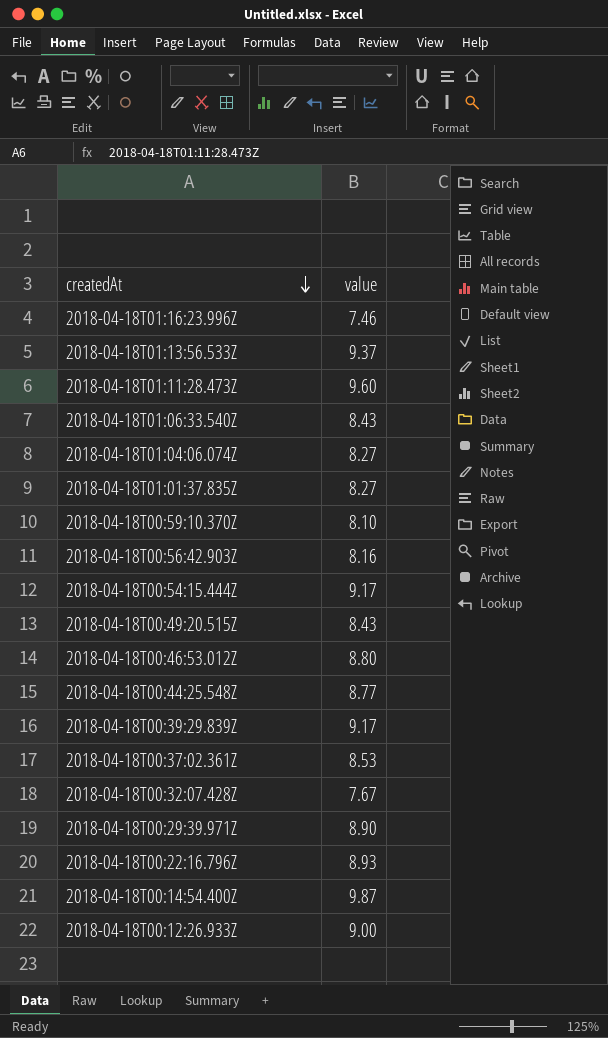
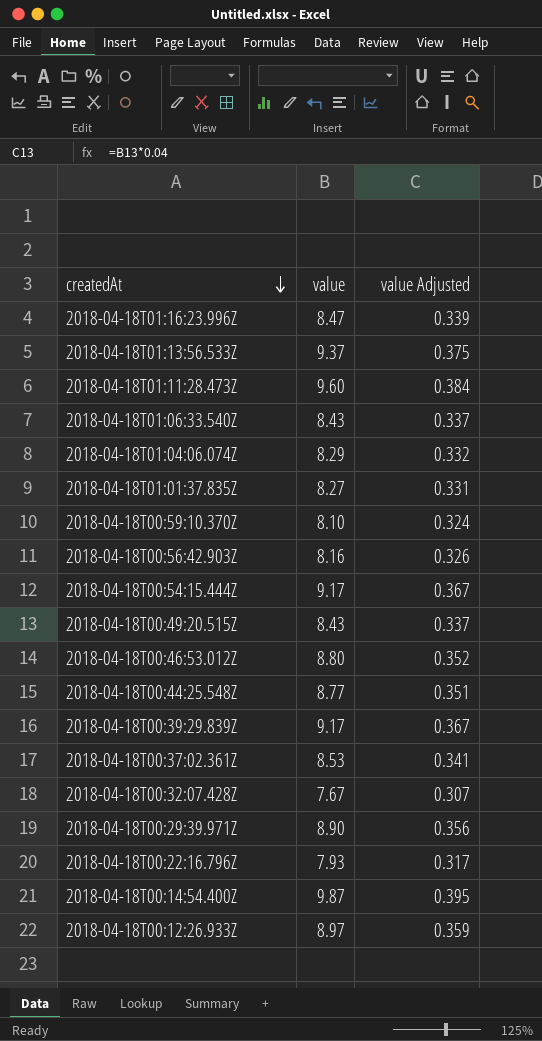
column value Adjusted | formula: none -> [value] * 0.04
2018-04-18T01:16:23.996Z | value: 7.46 -> 8.47
2018-04-18T01:04:06.074Z | value: 8.27 -> 8.29
2018-04-18T00:22:16.796Z | value: 8.93 -> 7.93
2018-04-18T00:12:26.933Z | value: 9.00 -> 8.97

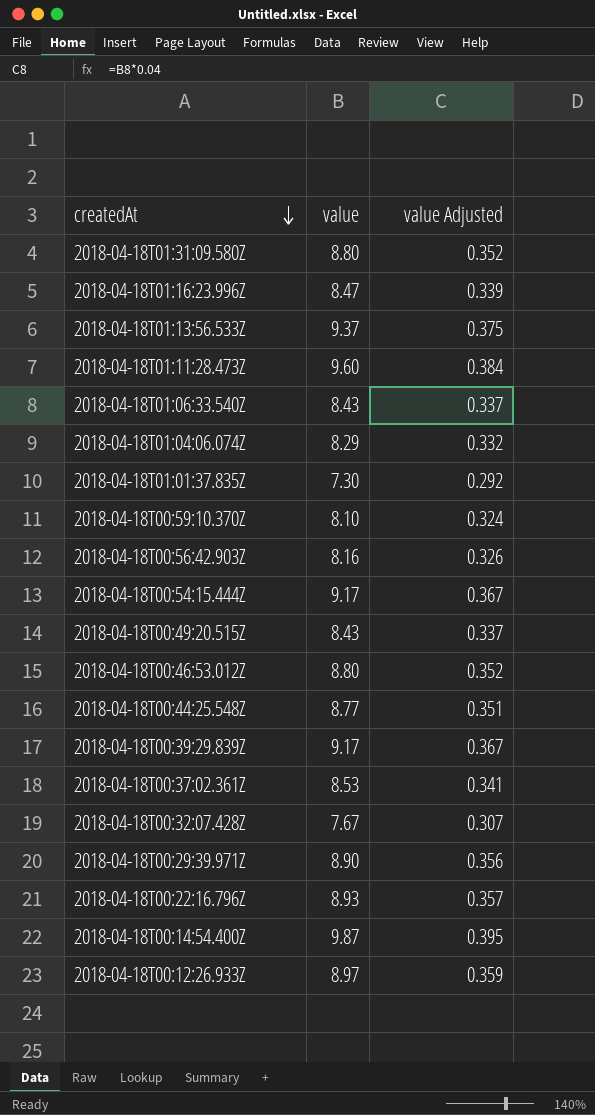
row 2018-04-18T01:31:09.580Z: none -> 8.80 | 0.352
2018-04-18T01:01:37.835Z | value: 8.27 -> 7.30
2018-04-18T01:01:37.835Z | value Adjusted: 0.331 -> 0.292
2018-04-18T00:22:16.796Z | value: 7.93 -> 8.93
2018-04-18T00:22:16.796Z | value Adjusted: 0.317 -> 0.357

